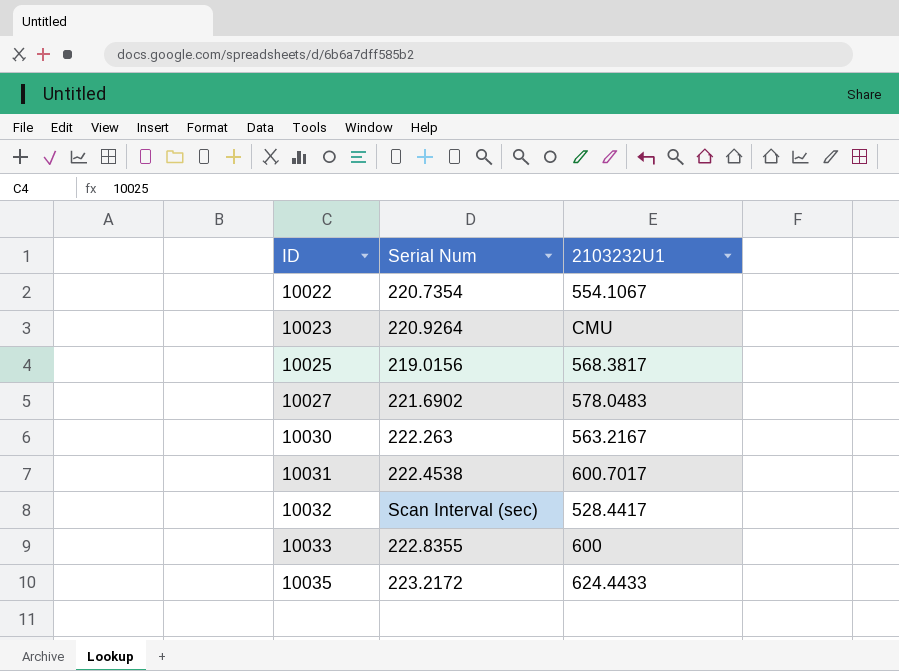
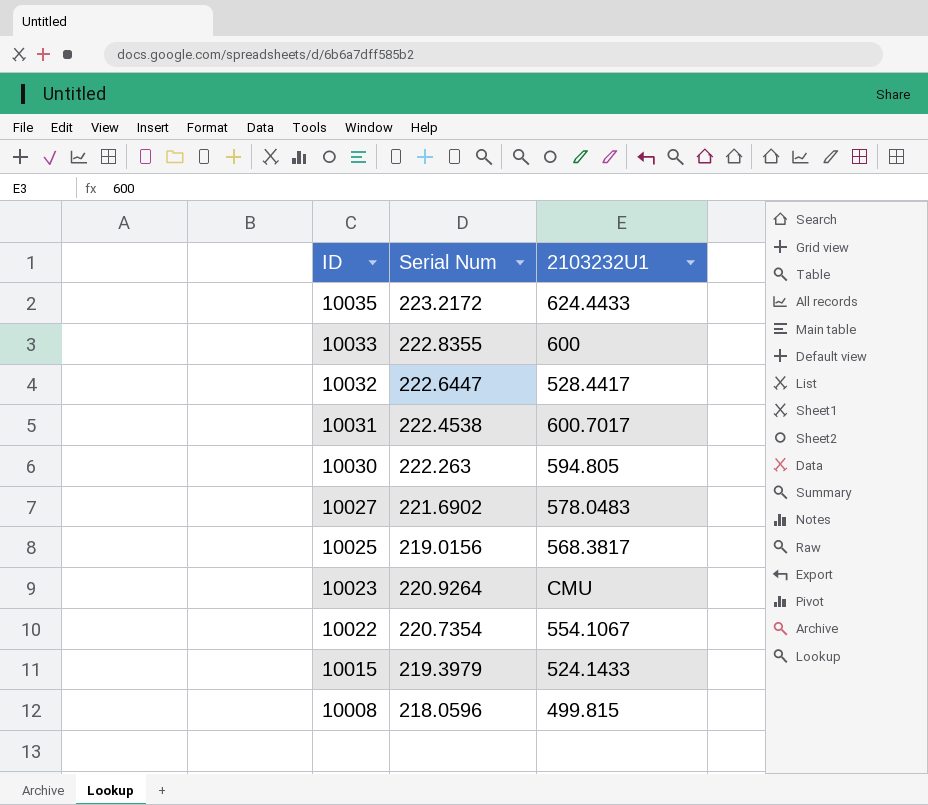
row order: ID ascending -> ID descending
10032 | Serial Num: Scan Interval (sec) -> 222.6447
10030 | 2103232U1: 563.2167 -> 594.805
row 10015: none -> 219.3979 | 524.1433
row 10008: none -> 218.0596 | 499.815

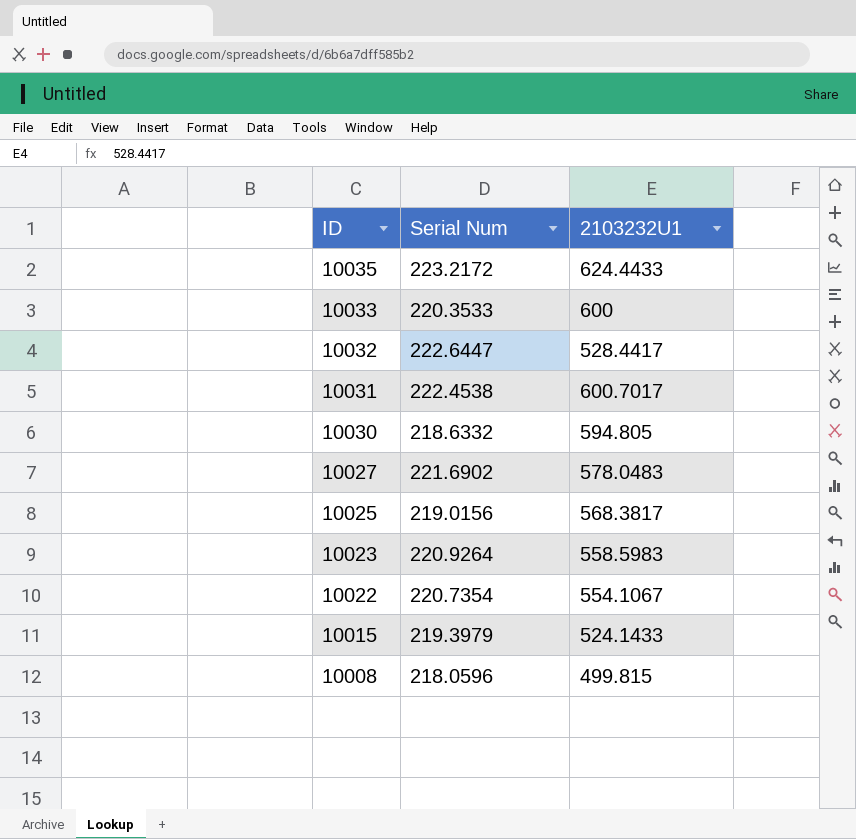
10033 | Serial Num: 222.8355 -> 220.3533
10030 | Serial Num: 222.263 -> 218.6332
10023 | 2103232U1: CMU -> 558.5983

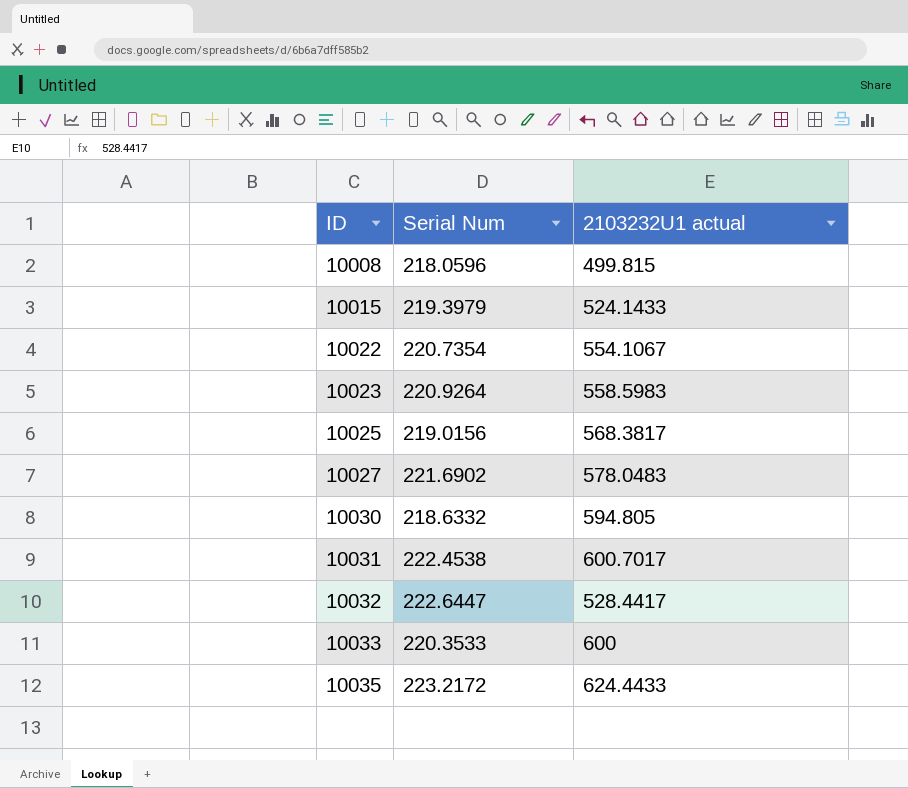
row order: ID descending -> ID ascending
column name: 2103232U1 -> 2103232U1 actual

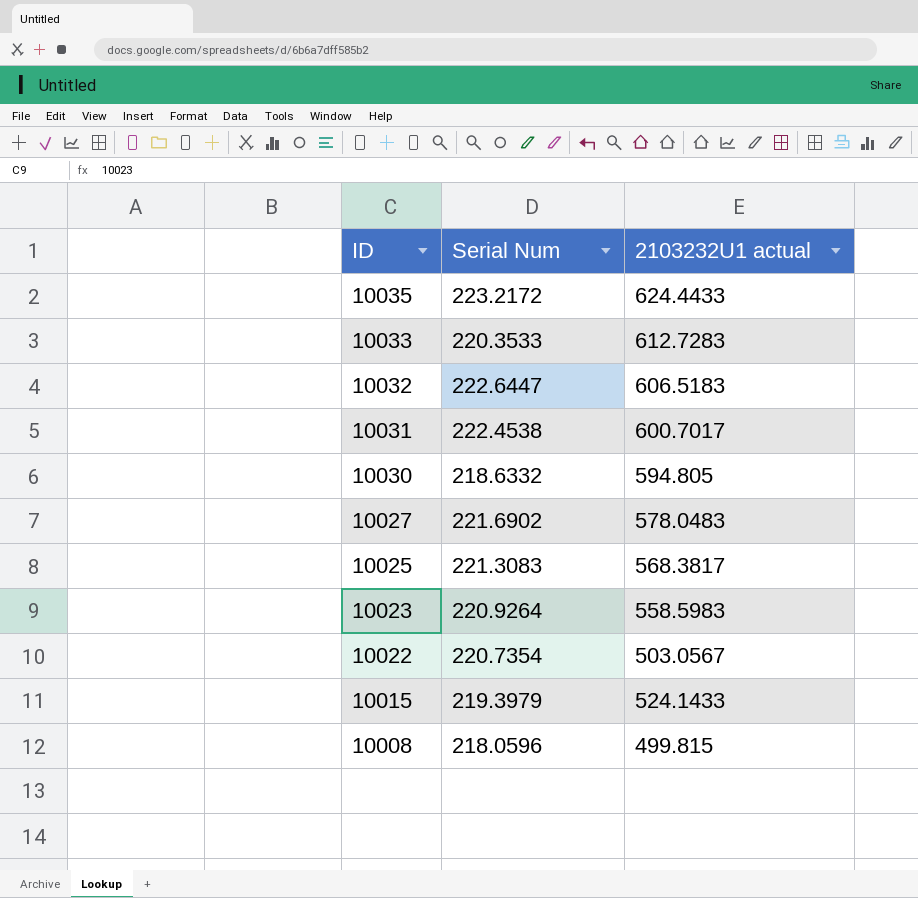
row order: ID ascending -> ID descending
10033 | 2103232U1 actual: 600 -> 612.7283
10032 | 2103232U1 actual: 528.4417 -> 606.5183
10025 | Serial Num: 219.0156 -> 221.3083
10022 | 2103232U1 actual: 554.1067 -> 503.0567

